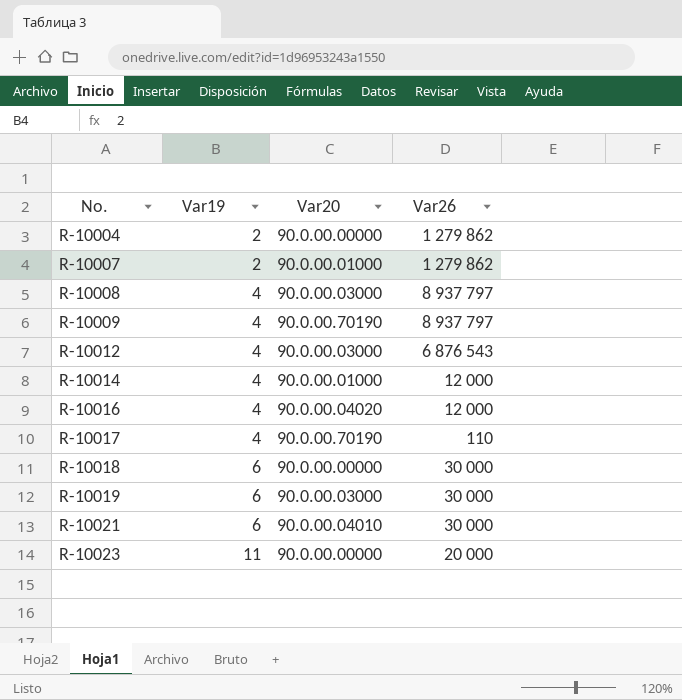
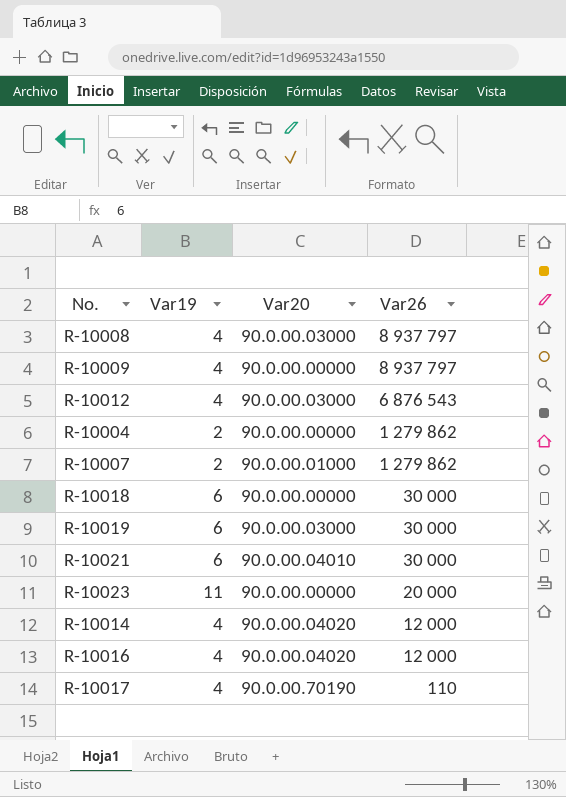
row order: No. ascending -> Var26 descending
R-10009 | Var20: 90.0.00.70190 -> 90.0.00.00000
R-10014 | Var20: 90.0.00.01000 -> 90.0.00.04020

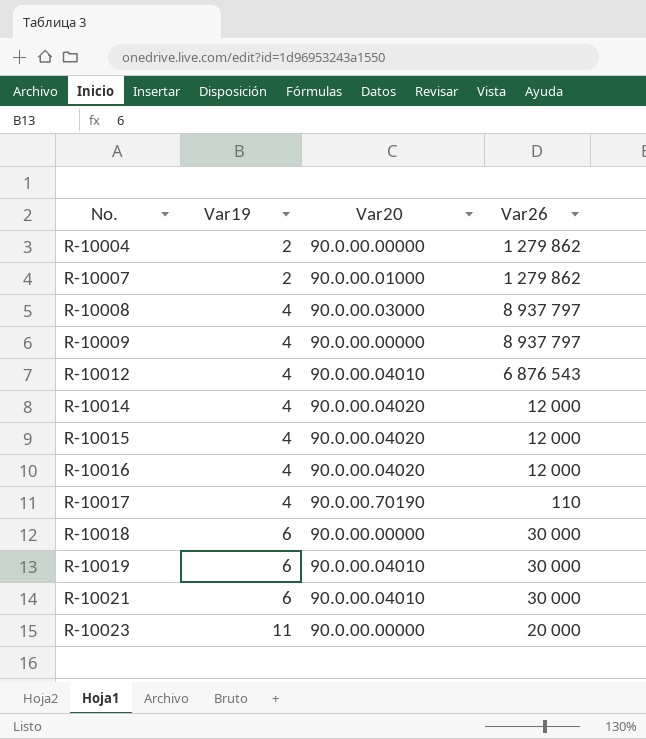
row order: Var26 descending -> No. ascending
R-10012 | Var20: 90.0.00.03000 -> 90.0.00.04010
row R-10015: none -> 4 | 90.0.00.04020 | 12 000
R-10019 | Var20: 90.0.00.03000 -> 90.0.00.04010

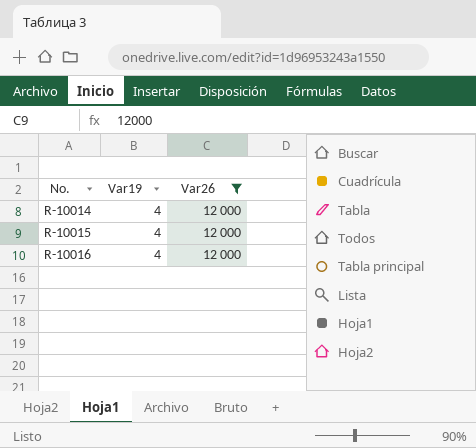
filter: none -> Var26 = 12 000
column Var20 | position: 3 -> none

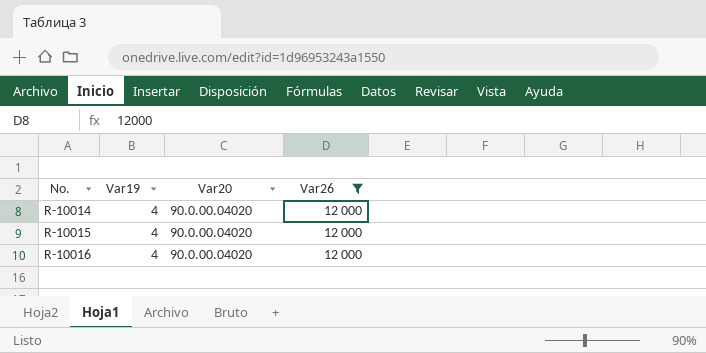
column Var20 | position: none -> 3

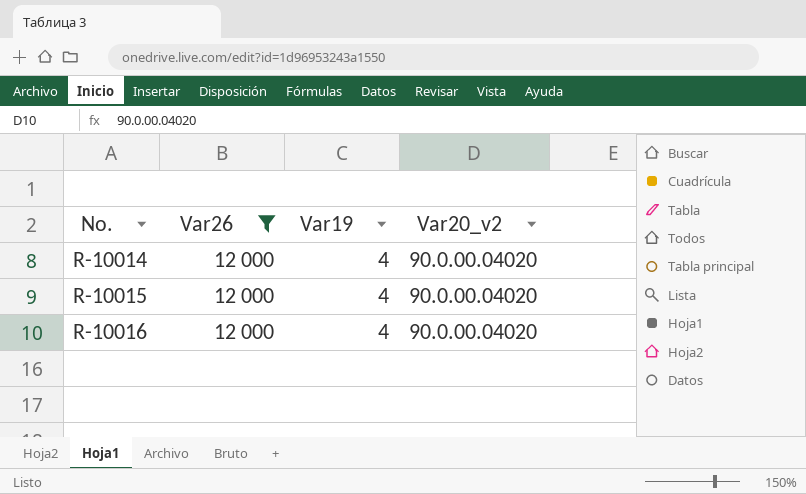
column Var26 | position: 4 -> 2
column name: Var20 -> Var20_v2

